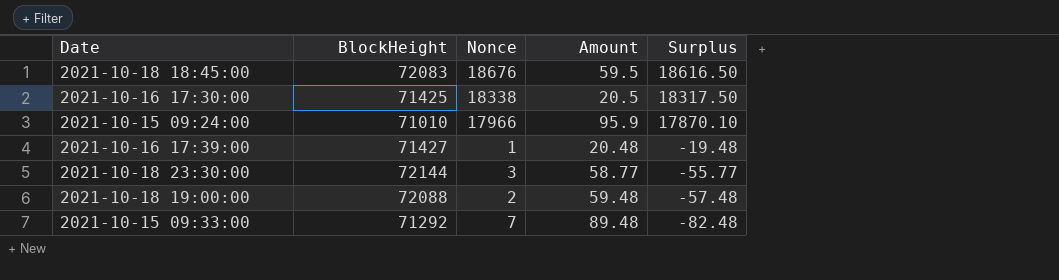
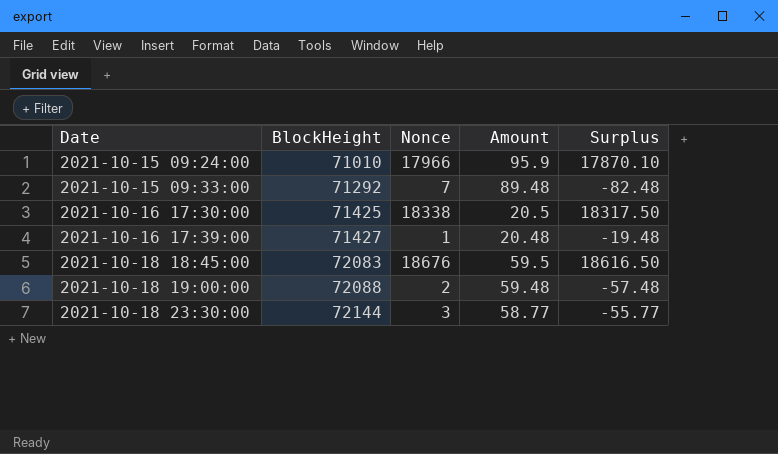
row order: Surplus descending -> Date ascending

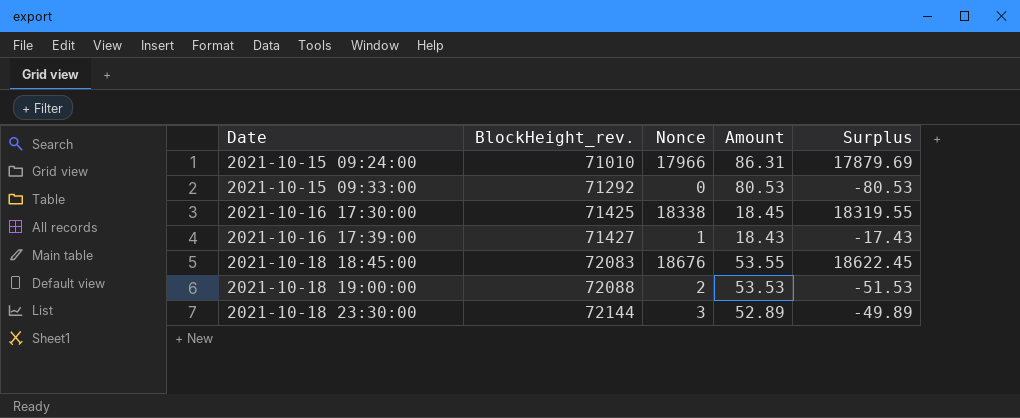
column name: BlockHeight -> BlockHeight_rev.
2021-10-15 09:24:00 | Amount: 95.9 -> 86.31
2021-10-15 09:24:00 | Surplus: 17870.10 -> 17879.69
2021-10-15 09:33:00 | Nonce: 7 -> 0
2021-10-15 09:33:00 | Amount: 89.48 -> 80.53
2021-10-15 09:33:00 | Surplus: -82.48 -> -80.53
2021-10-16 17:30:00 | Amount: 20.5 -> 18.45
2021-10-16 17:30:00 | Surplus: 18317.50 -> 18319.55
2021-10-16 17:39:00 | Amount: 20.48 -> 18.43
2021-10-16 17:39:00 | Surplus: -19.48 -> -17.43
2021-10-18 18:45:00 | Amount: 59.5 -> 53.55
2021-10-18 18:45:00 | Surplus: 18616.50 -> 18622.45
2021-10-18 19:00:00 | Amount: 59.48 -> 53.53
2021-10-18 19:00:00 | Surplus: -57.48 -> -51.53
2021-10-18 23:30:00 | Amount: 58.77 -> 52.89
2021-10-18 23:30:00 | Surplus: -55.77 -> -49.89

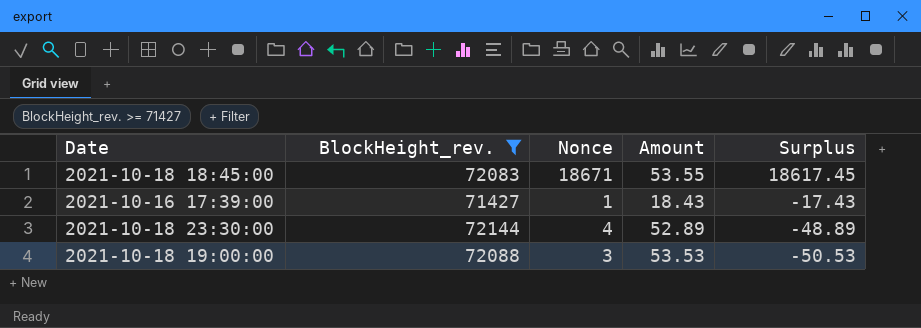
filter: none -> BlockHeight_rev. >= 71427
row order: Date ascending -> Surplus descending
2021-10-18 18:45:00 | Nonce: 18676 -> 18671
2021-10-18 18:45:00 | Surplus: 18622.45 -> 18617.45
2021-10-18 23:30:00 | Nonce: 3 -> 4
2021-10-18 23:30:00 | Surplus: -49.89 -> -48.89
2021-10-18 19:00:00 | Nonce: 2 -> 3
2021-10-18 19:00:00 | Surplus: -51.53 -> -50.53

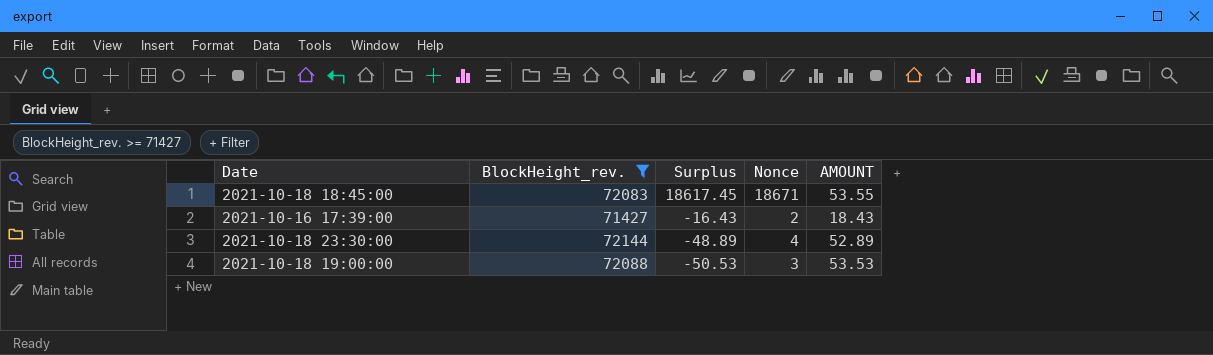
column Surplus | position: 5 -> 3
column name: Amount -> AMOUNT
2021-10-16 17:39:00 | Surplus: -17.43 -> -16.43
2021-10-16 17:39:00 | Nonce: 1 -> 2

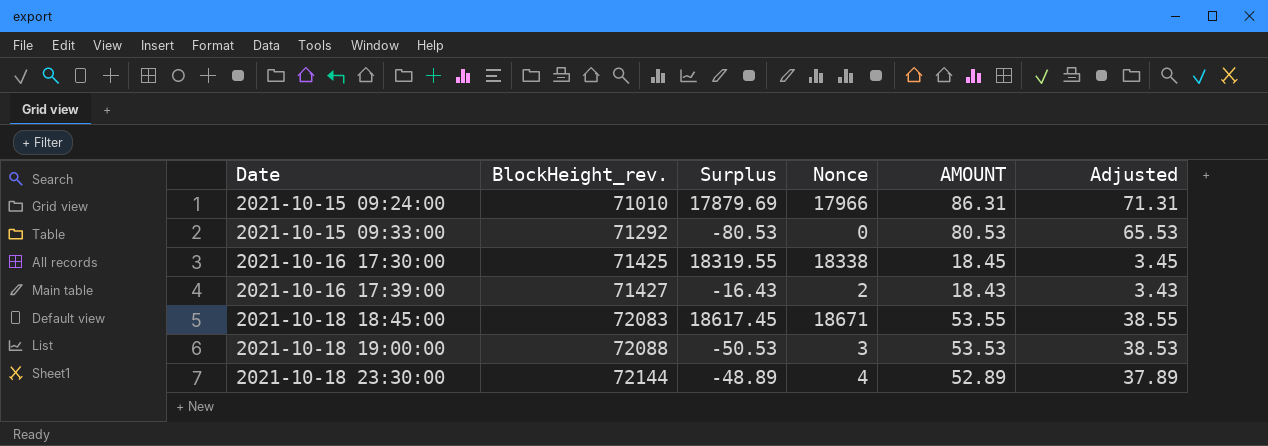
filter: BlockHeight_rev. >= 71427 -> none
row order: Surplus descending -> Date ascending
column Adjusted | formula: none -> [AMOUNT] - 15

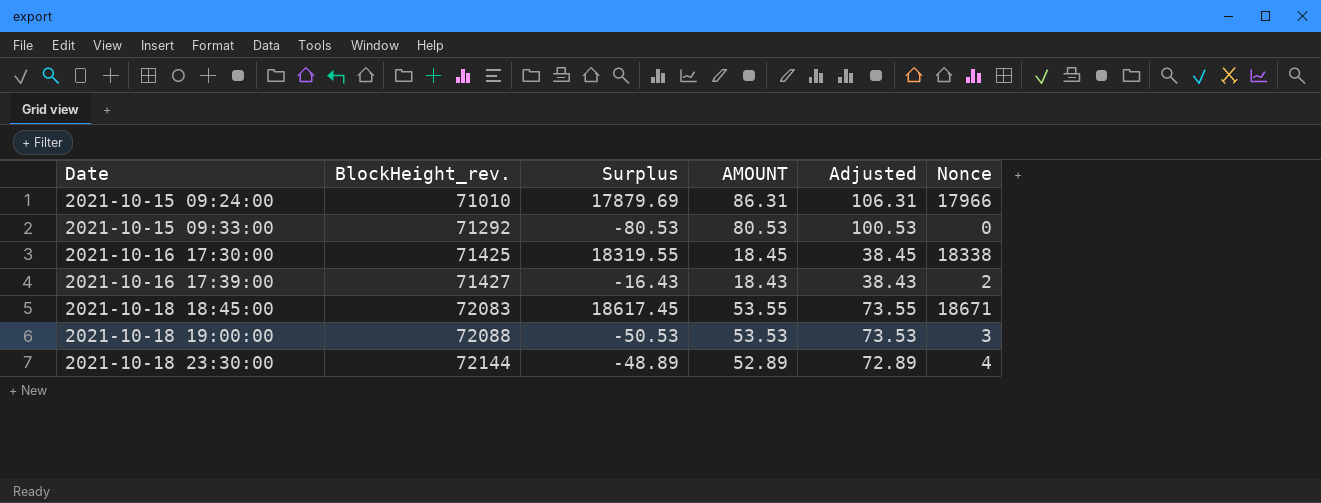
column Adjusted | formula: [AMOUNT] - 15 -> [AMOUNT] + 20
column Nonce | position: 4 -> 6

